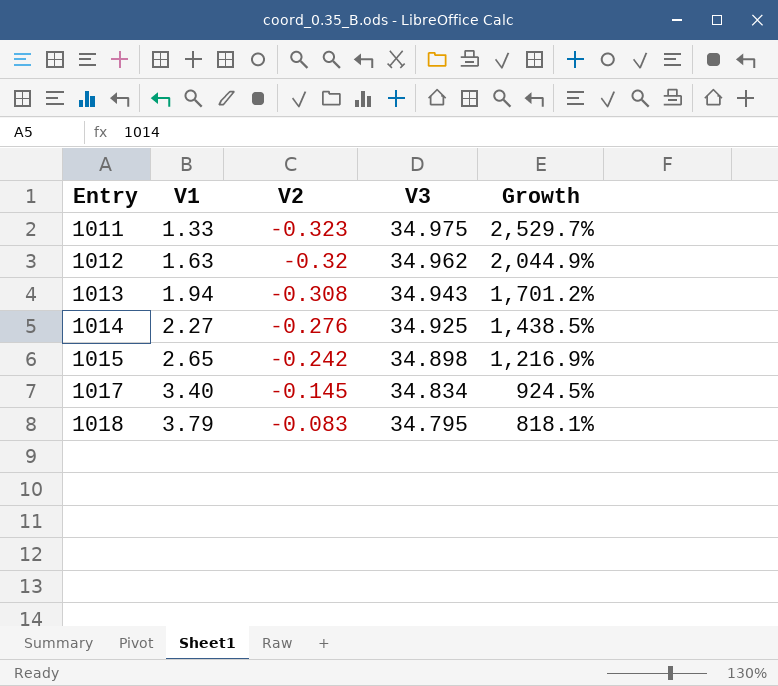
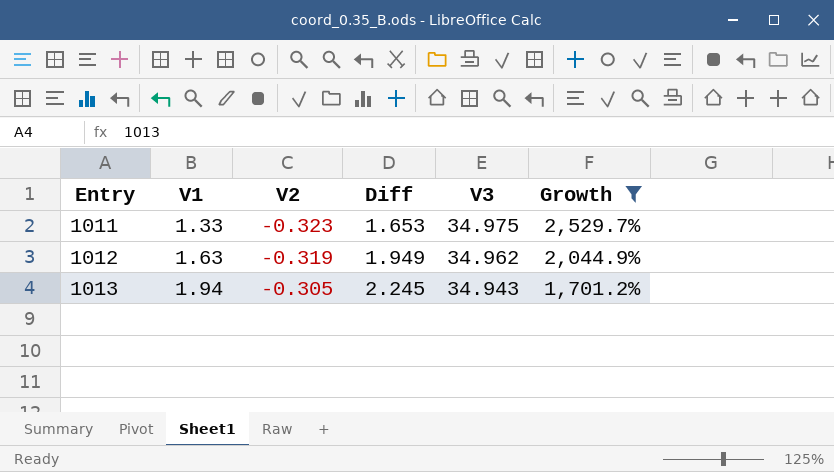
filter: none -> Growth >= 1,701.2%
column Diff | formula: none -> [V1] - [V2]
1012 | V2: -0.32 -> -0.319
1013 | V2: -0.308 -> -0.305

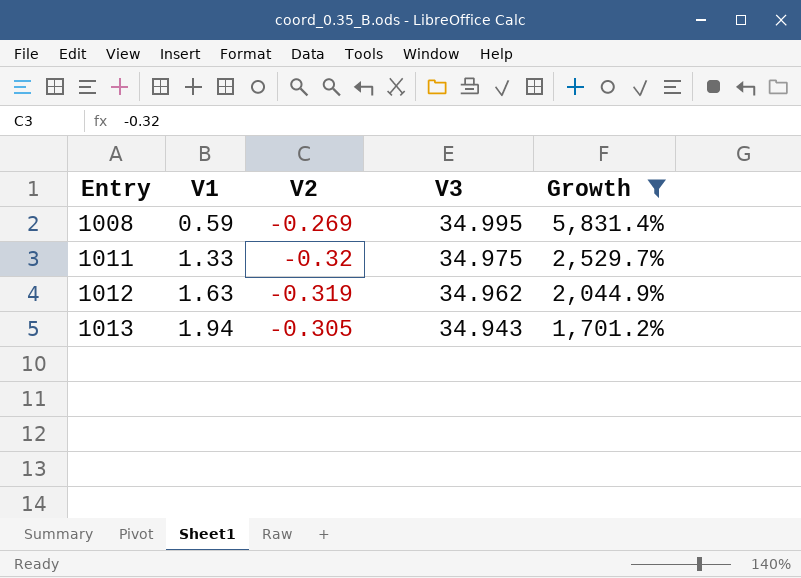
column Diff | formula: [V1] - [V2] -> none
row 1008: none -> 0.59 | -0.269 | 34.995 | 5,831.4%
1011 | V2: -0.323 -> -0.32

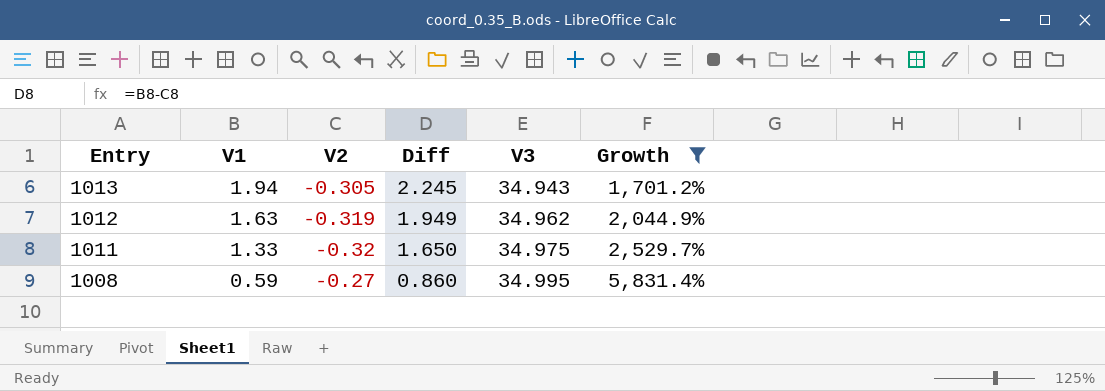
row order: Entry ascending -> Entry descending
column Diff | formula: none -> [V1] - [V2]
1008 | V2: -0.269 -> -0.27

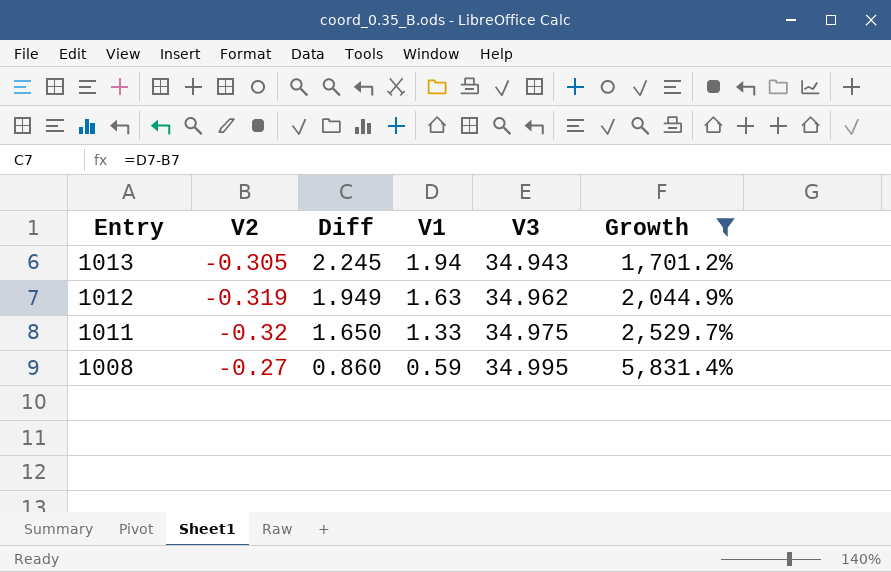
column V1 | position: 2 -> 4

